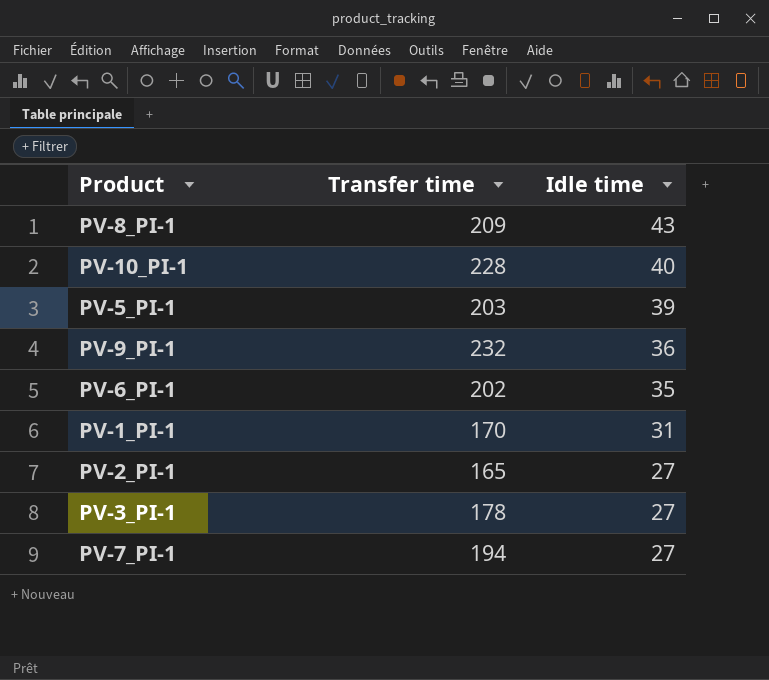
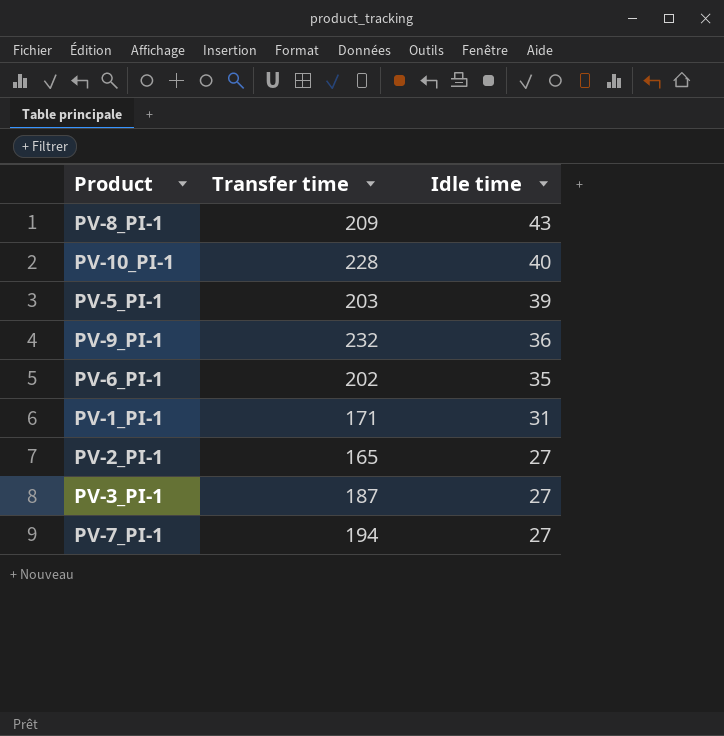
PV-1_PI-1 | Transfer time: 170 -> 171
PV-3_PI-1 | Transfer time: 178 -> 187

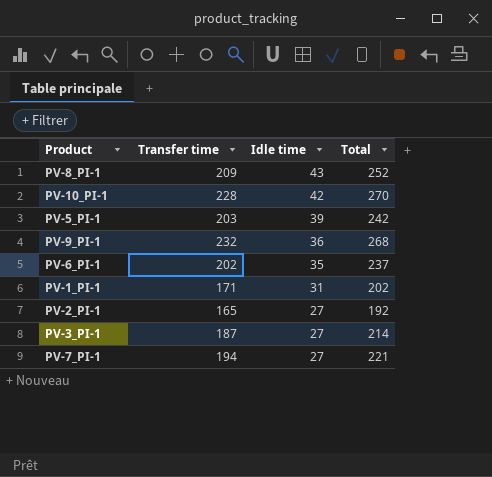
column Total | formula: none -> [Transfer time] + [Idle time]
PV-10_PI-1 | Idle time: 40 -> 42

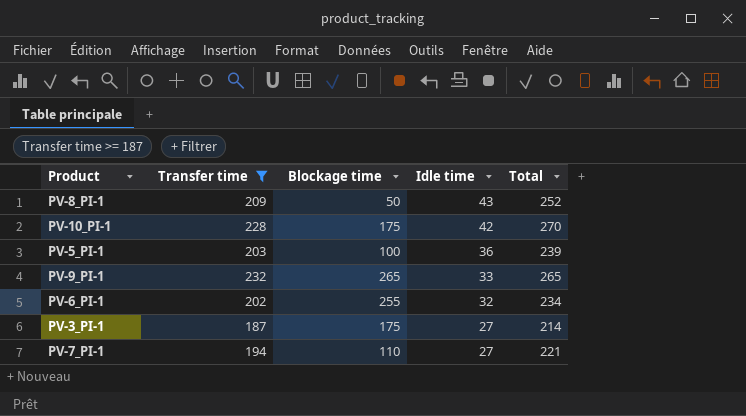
filter: none -> Transfer time >= 187
column Blockage time | position: none -> 3
PV-5_PI-1 | Idle time: 39 -> 36
PV-5_PI-1 | Total: 242 -> 239
PV-9_PI-1 | Idle time: 36 -> 33
PV-9_PI-1 | Total: 268 -> 265
PV-6_PI-1 | Idle time: 35 -> 32
PV-6_PI-1 | Total: 237 -> 234

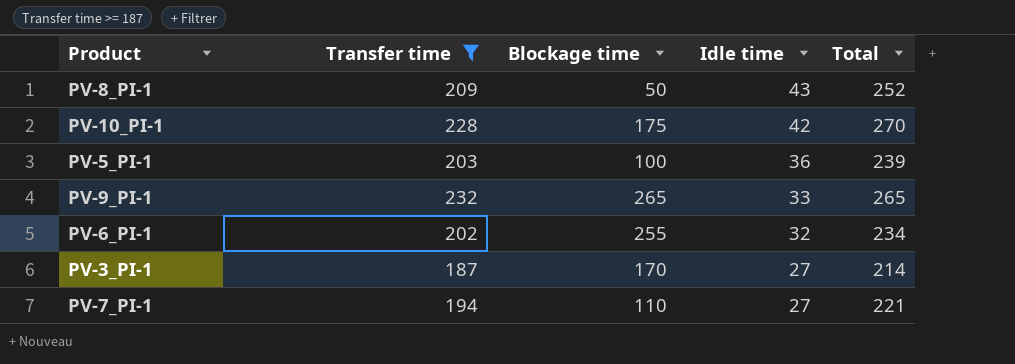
PV-3_PI-1 | Blockage time: 175 -> 170

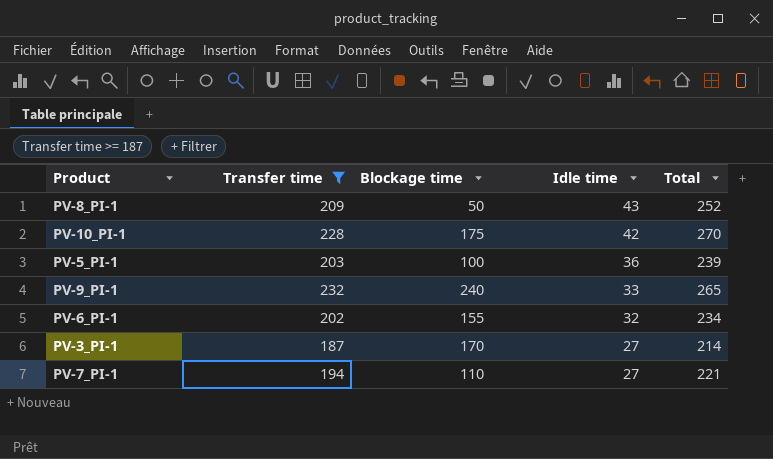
PV-9_PI-1 | Blockage time: 265 -> 240
PV-6_PI-1 | Blockage time: 255 -> 155

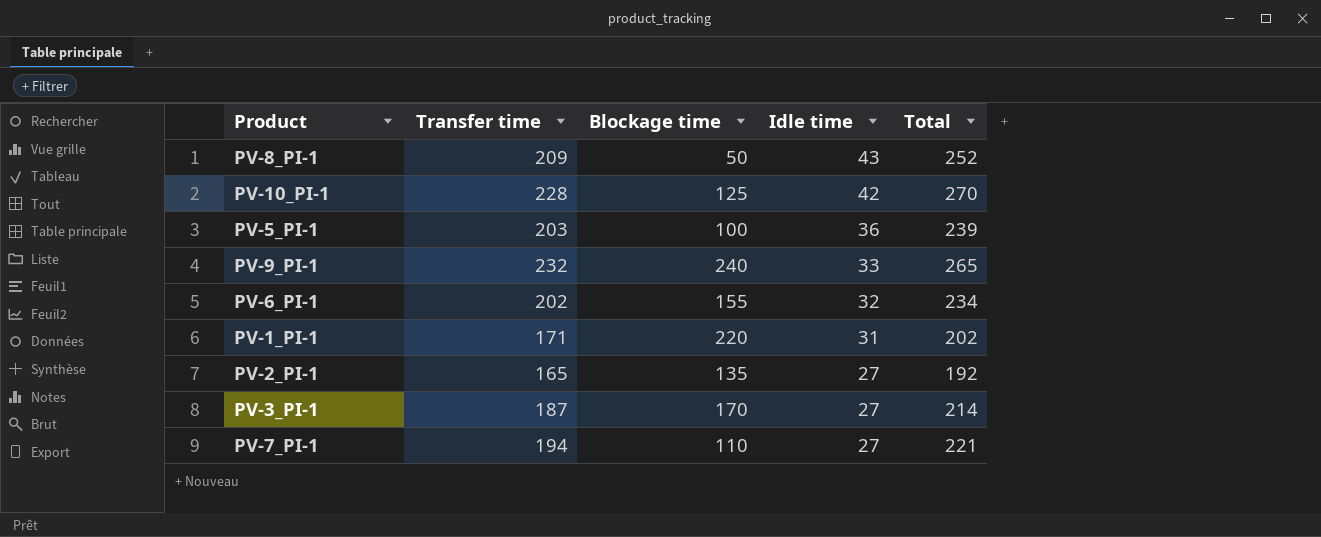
filter: Transfer time >= 187 -> none
PV-10_PI-1 | Blockage time: 175 -> 125

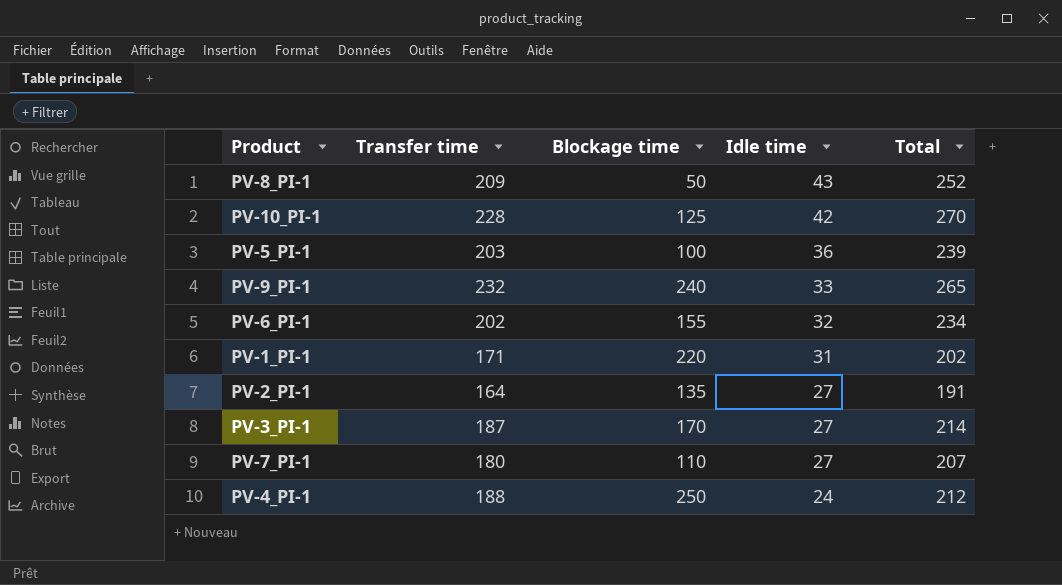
PV-2_PI-1 | Transfer time: 165 -> 164
PV-2_PI-1 | Total: 192 -> 191
PV-7_PI-1 | Transfer time: 194 -> 180
PV-7_PI-1 | Total: 221 -> 207
row PV-4_PI-1: none -> 188 | 250 | 24 | 212

